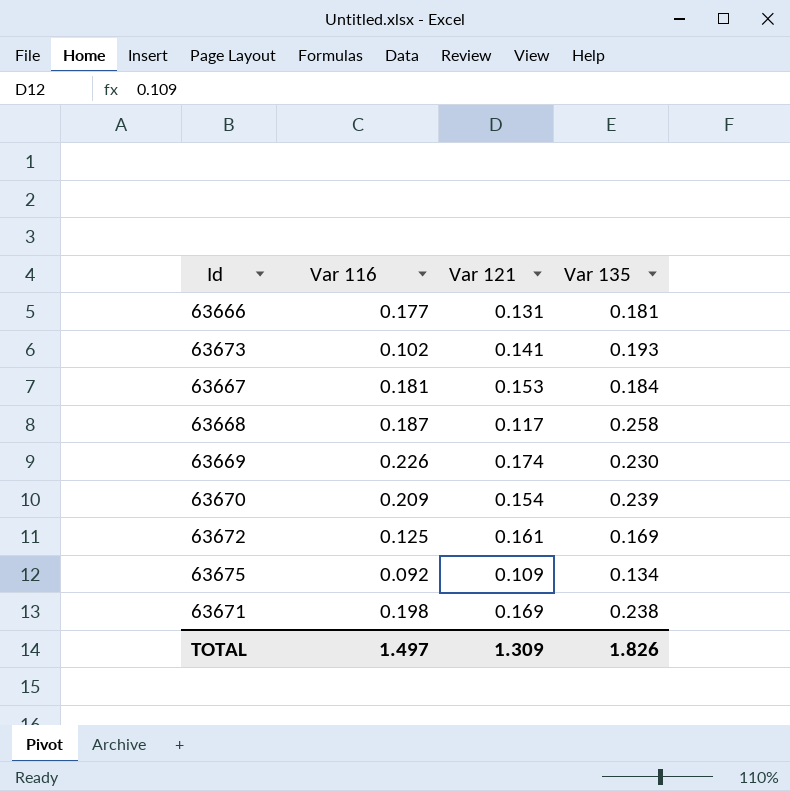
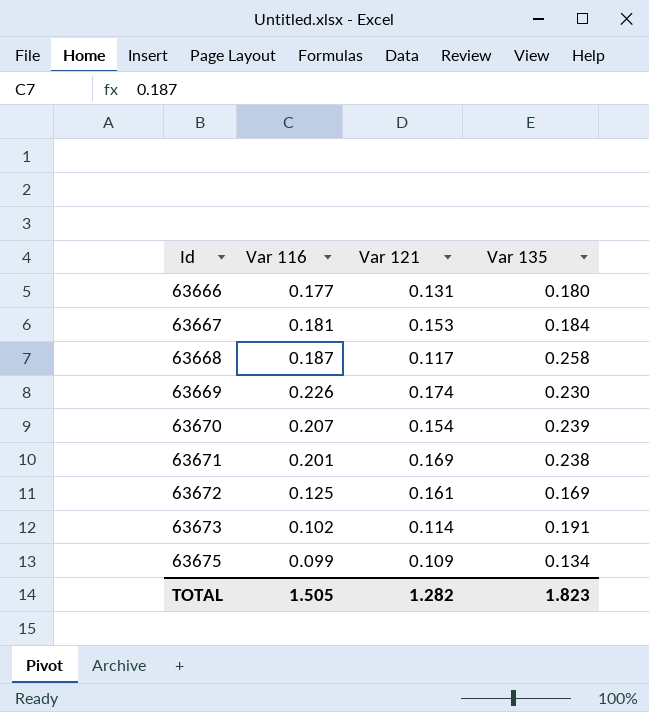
row order: none -> Id ascending
63666 | Var 135: 0.181 -> 0.180
63670 | Var 116: 0.209 -> 0.207
63671 | Var 116: 0.198 -> 0.201
63673 | Var 121: 0.141 -> 0.114
63673 | Var 135: 0.193 -> 0.191
63675 | Var 116: 0.092 -> 0.099
TOTAL | Var 116: 1.497 -> 1.505
TOTAL | Var 121: 1.309 -> 1.282
TOTAL | Var 135: 1.826 -> 1.823

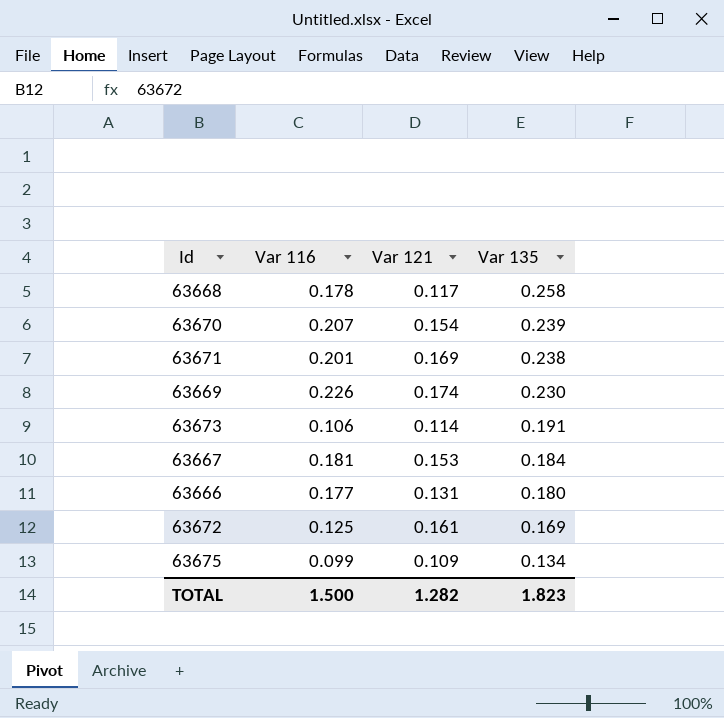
row order: Id ascending -> Var 135 descending
63668 | Var 116: 0.187 -> 0.178
63673 | Var 116: 0.102 -> 0.106
TOTAL | Var 116: 1.505 -> 1.500

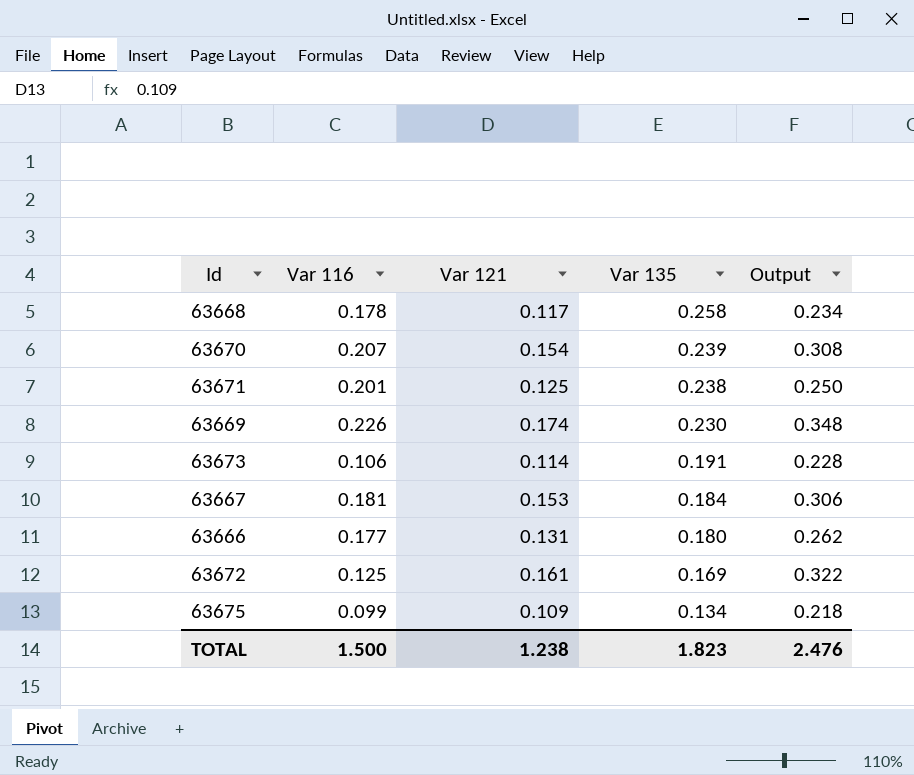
column Output | formula: none -> [Var 121] * 2
63671 | Var 121: 0.169 -> 0.125
TOTAL | Var 121: 1.282 -> 1.238

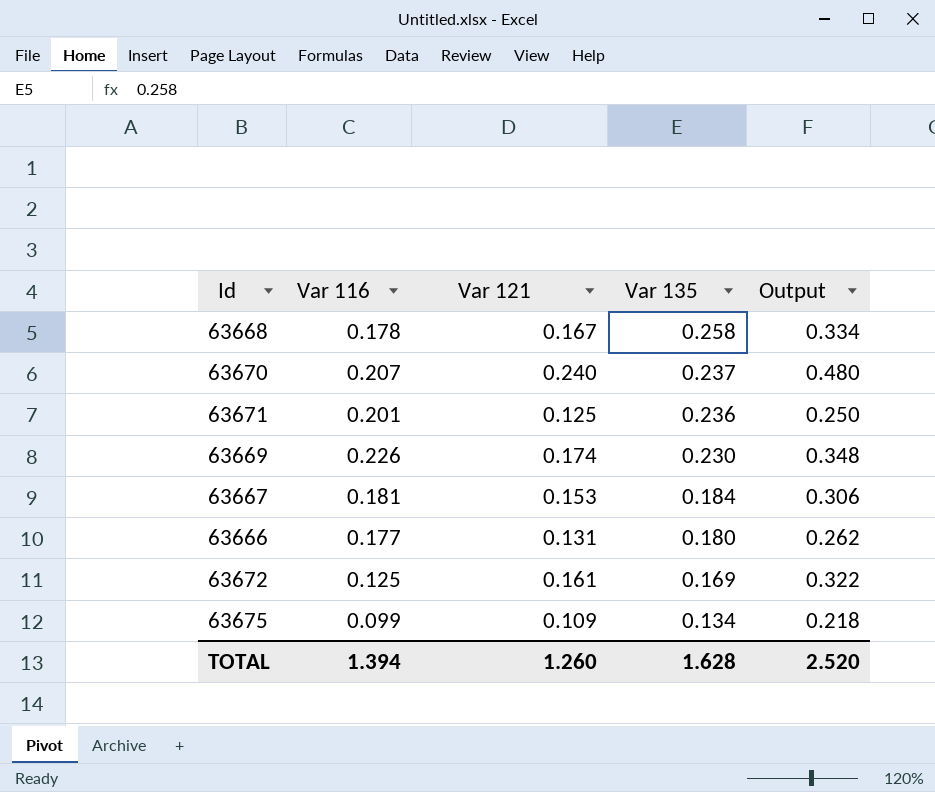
row 63673: 0.106 | 0.114 | 0.191 | 0.228 -> none
63668 | Var 121: 0.117 -> 0.167
63668 | Output: 0.234 -> 0.334
63670 | Var 121: 0.154 -> 0.240
63670 | Var 135: 0.239 -> 0.237
63670 | Output: 0.308 -> 0.480
63671 | Var 135: 0.238 -> 0.236
TOTAL | Var 116: 1.500 -> 1.394
TOTAL | Var 121: 1.238 -> 1.260
TOTAL | Var 135: 1.823 -> 1.628
TOTAL | Output: 2.476 -> 2.520

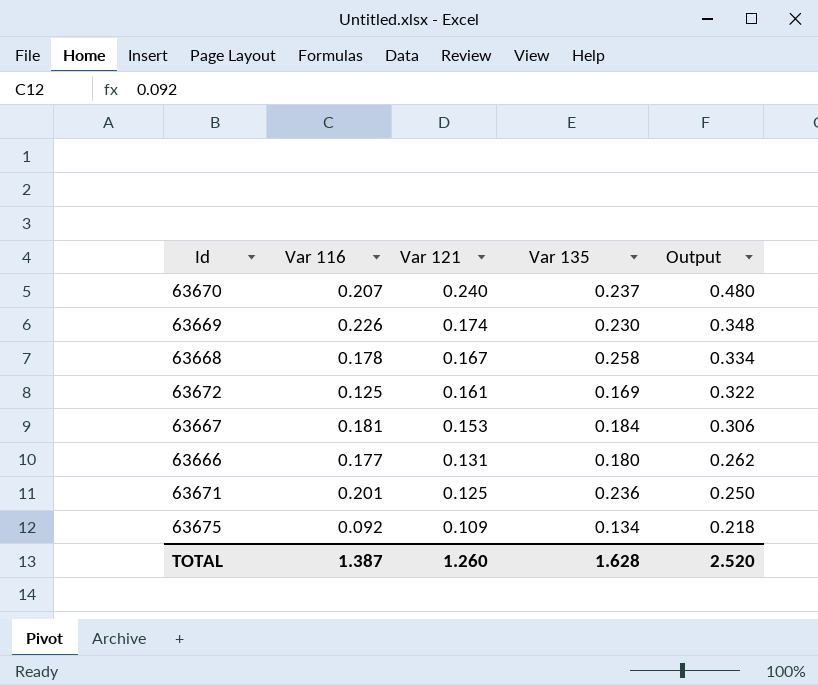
row order: Var 135 descending -> Var 121 descending
63675 | Var 116: 0.099 -> 0.092
TOTAL | Var 116: 1.394 -> 1.387

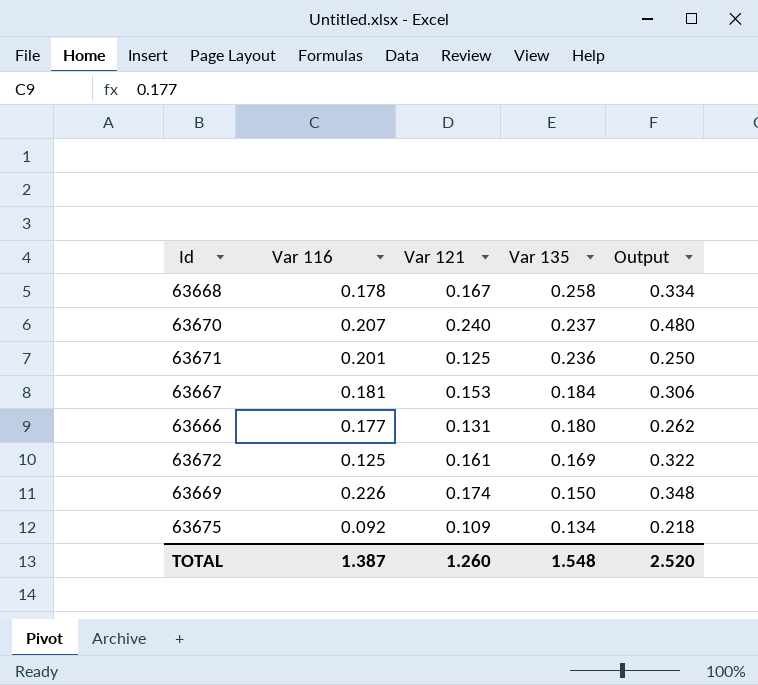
row order: Var 121 descending -> Var 135 descending
63669 | Var 135: 0.230 -> 0.150
TOTAL | Var 135: 1.628 -> 1.548

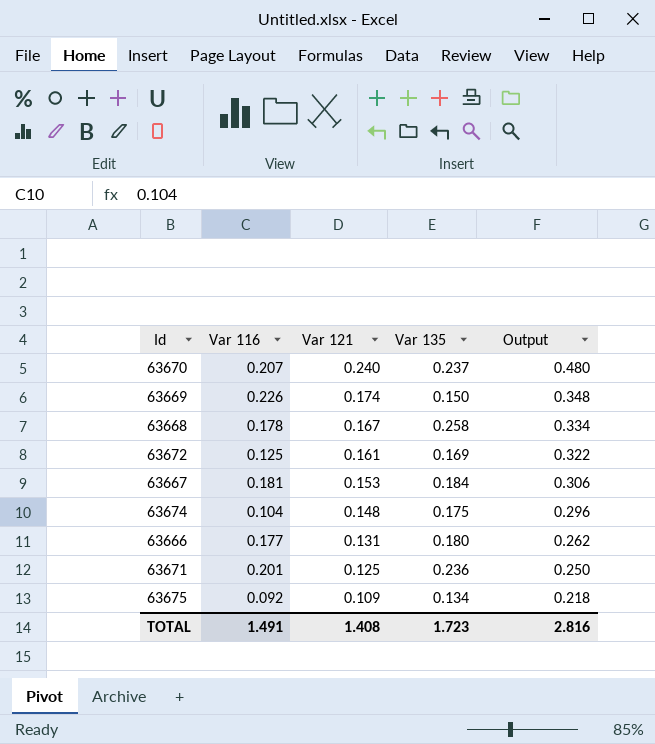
row order: Var 135 descending -> Var 121 descending
row 63674: none -> 0.104 | 0.148 | 0.175 | 0.296
TOTAL | Var 116: 1.387 -> 1.491
TOTAL | Var 121: 1.260 -> 1.408
TOTAL | Var 135: 1.548 -> 1.723
TOTAL | Output: 2.520 -> 2.816

